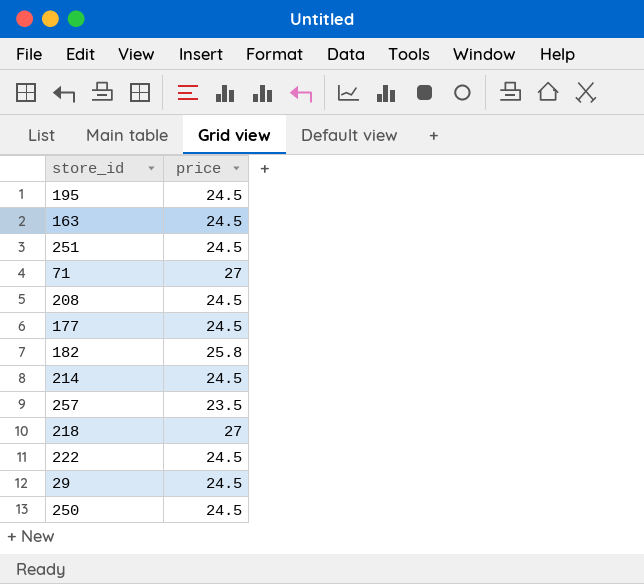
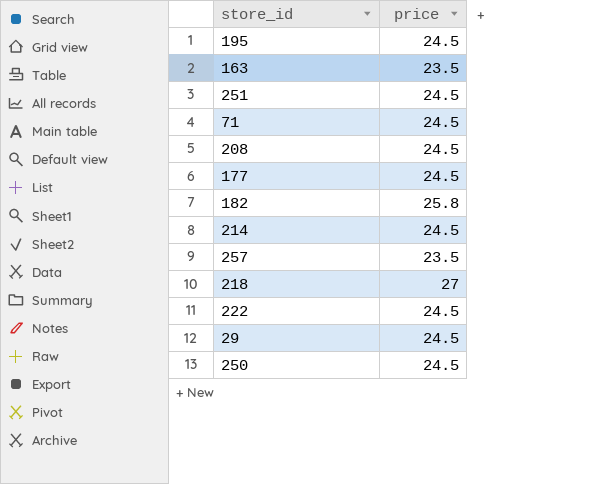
163 | price: 24.5 -> 23.5
71 | price: 27 -> 24.5

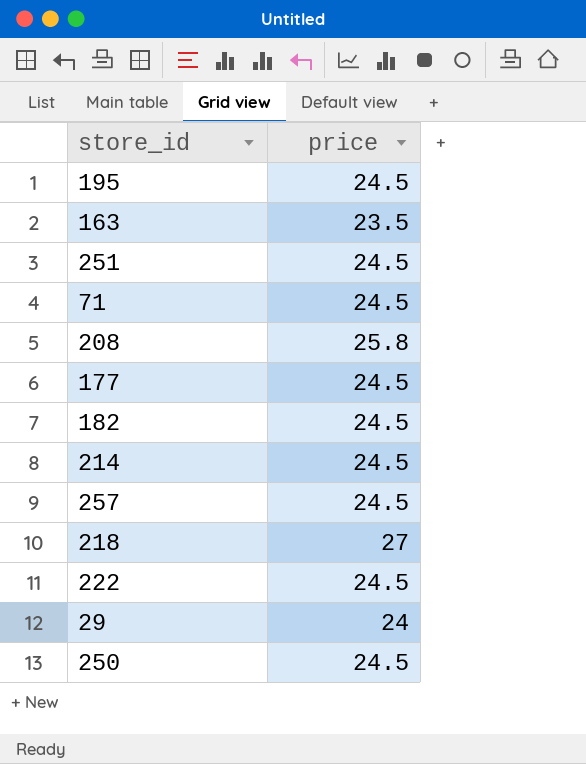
208 | price: 24.5 -> 25.8
182 | price: 25.8 -> 24.5
257 | price: 23.5 -> 24.5
29 | price: 24.5 -> 24

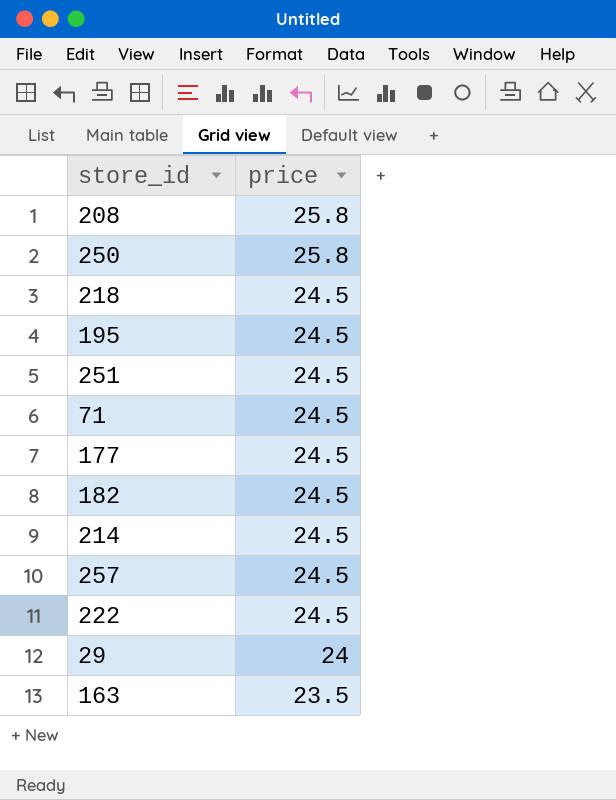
row order: none -> price descending
250 | price: 24.5 -> 25.8
218 | price: 27 -> 24.5

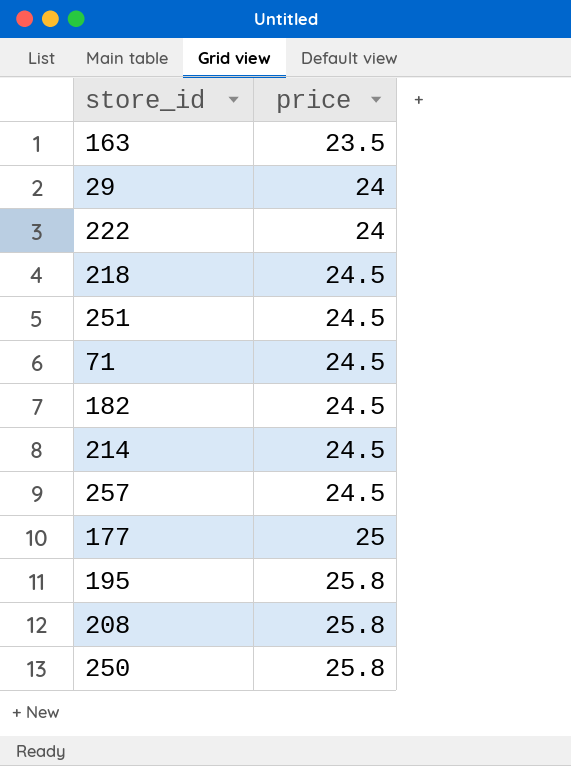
row order: price descending -> price ascending
222 | price: 24.5 -> 24
177 | price: 24.5 -> 25
195 | price: 24.5 -> 25.8

